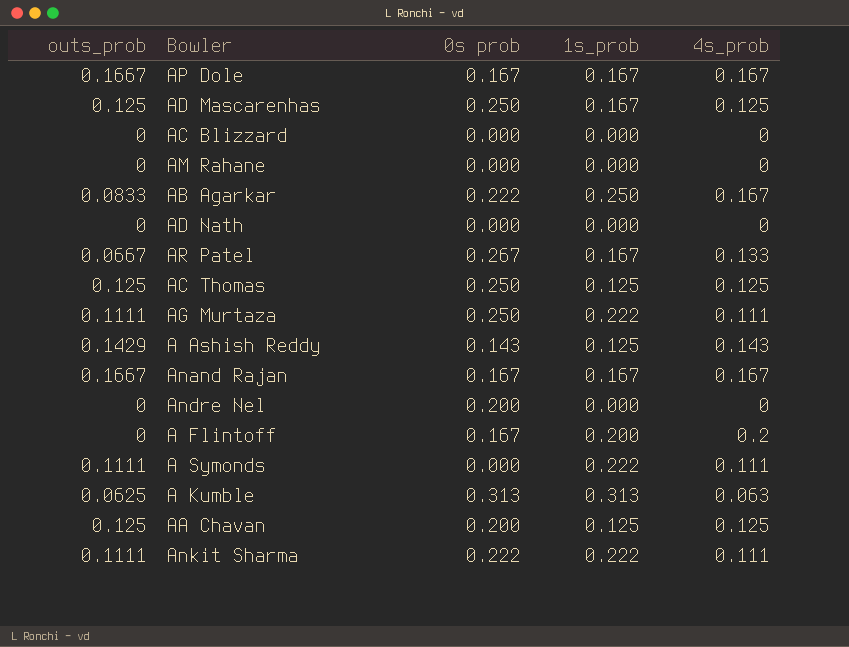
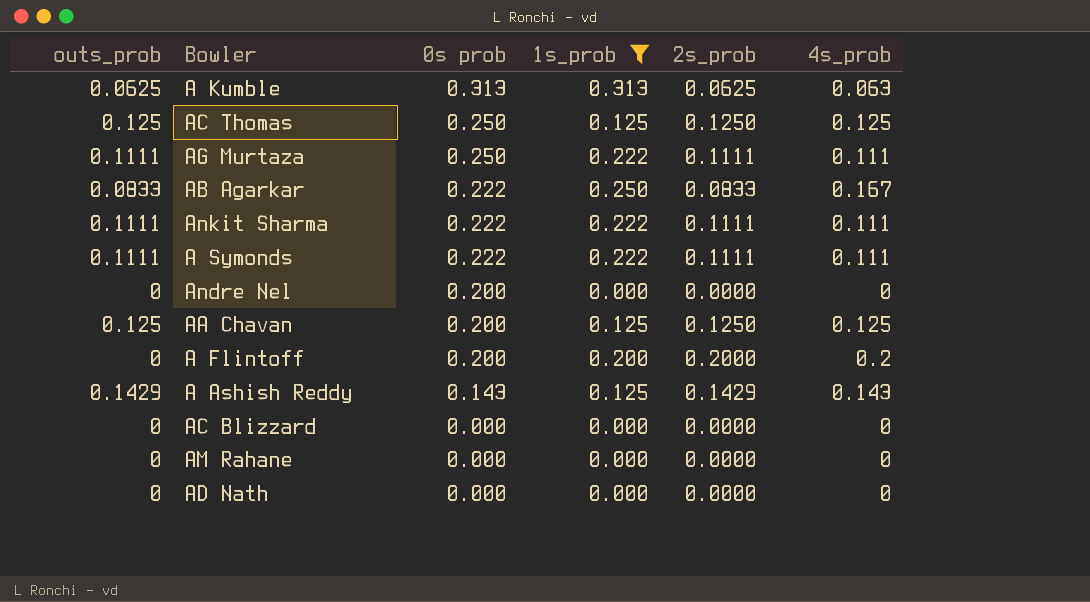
filter: none -> 1s_prob != 0.167
row order: none -> 0s prob descending
column 2s_prob | position: none -> 5
A Symonds | 0s prob: 0.000 -> 0.222
A Flintoff | 0s prob: 0.167 -> 0.200

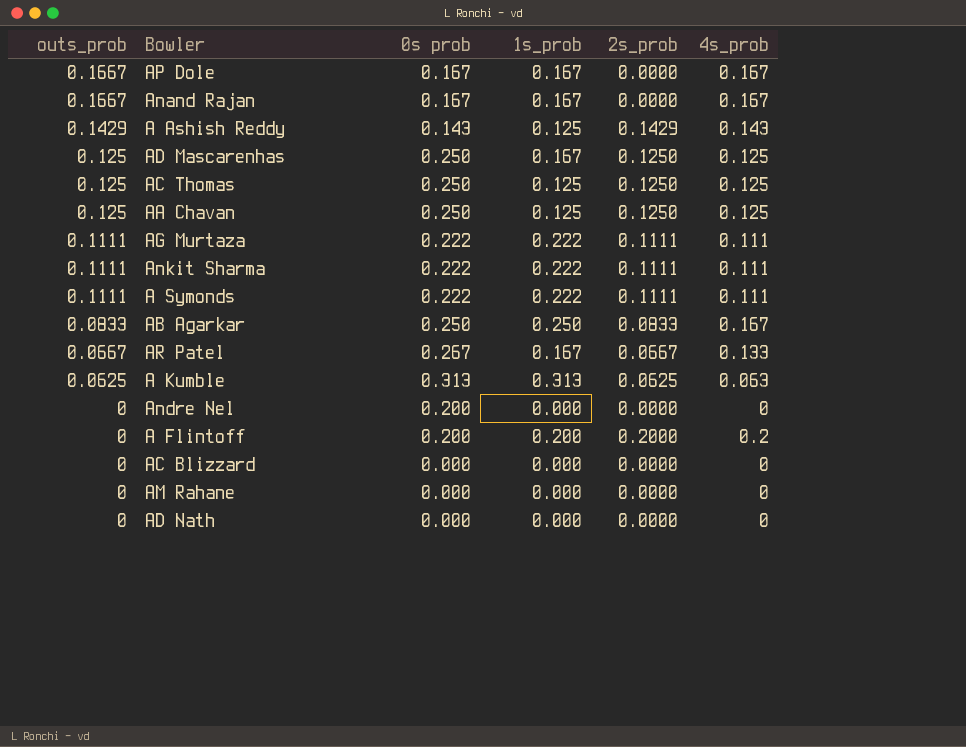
filter: 1s_prob != 0.167 -> none
row order: 0s prob descending -> outs_prob descending
AA Chavan | 0s prob: 0.200 -> 0.250
AG Murtaza | 0s prob: 0.250 -> 0.222
AB Agarkar | 0s prob: 0.222 -> 0.250

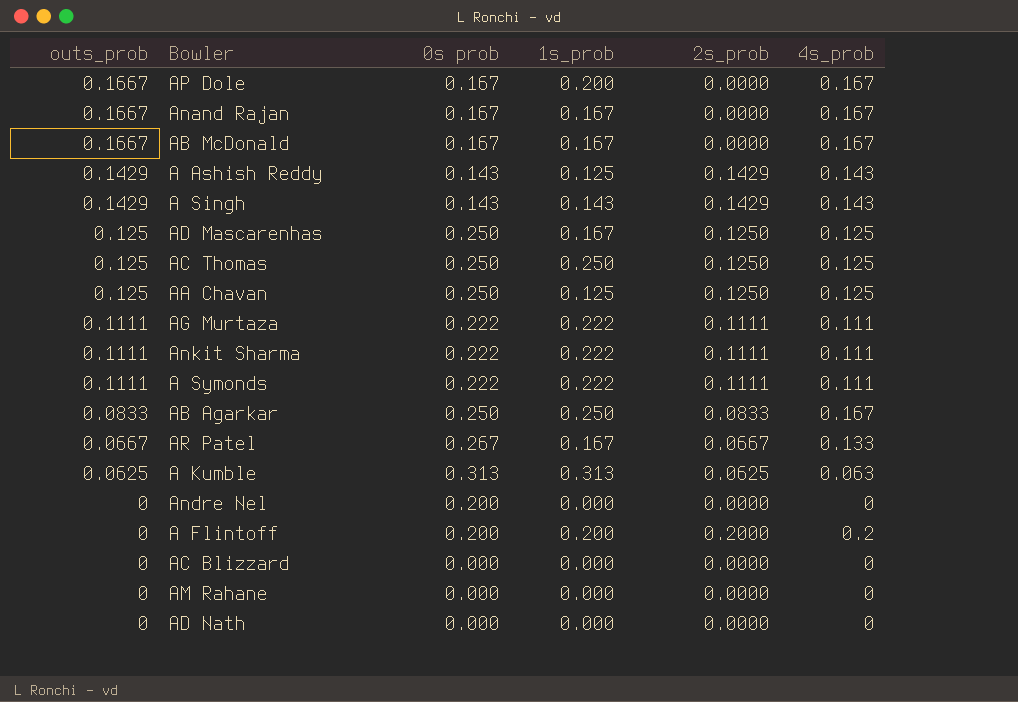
AP Dole | 1s_prob: 0.167 -> 0.200
row AB McDonald: none -> 0.1667 | 0.167 | 0.167 | 0.0000 | 0.167
row A Singh: none -> 0.1429 | 0.143 | 0.143 | 0.1429 | 0.143
AC Thomas | 1s_prob: 0.125 -> 0.250

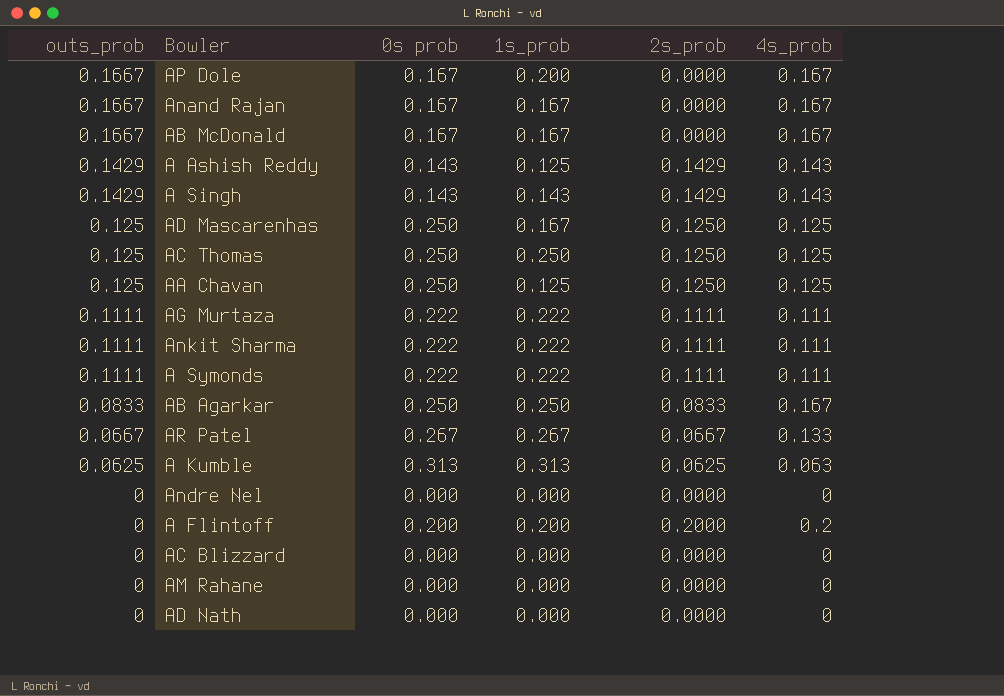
AR Patel | 1s_prob: 0.167 -> 0.267
Andre Nel | 0s prob: 0.200 -> 0.000

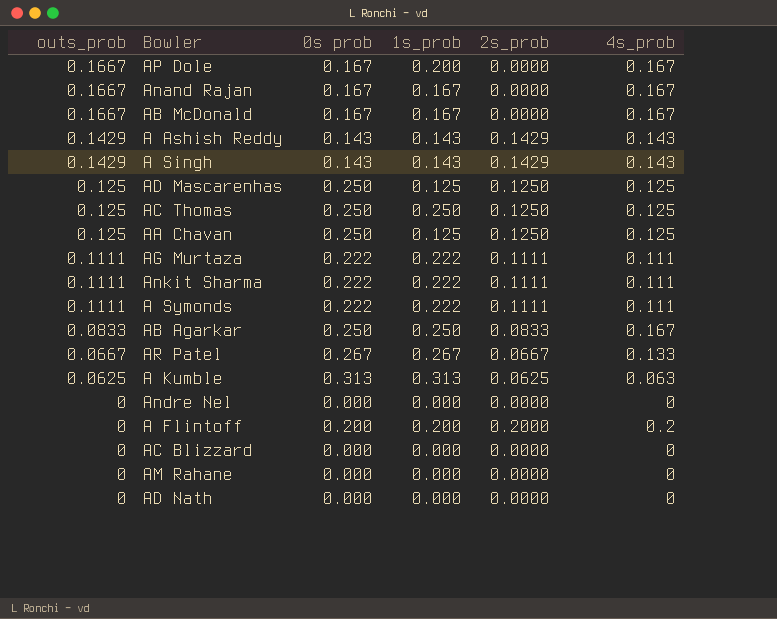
A Ashish Reddy | 1s_prob: 0.125 -> 0.143
AD Mascarenhas | 1s_prob: 0.167 -> 0.125

